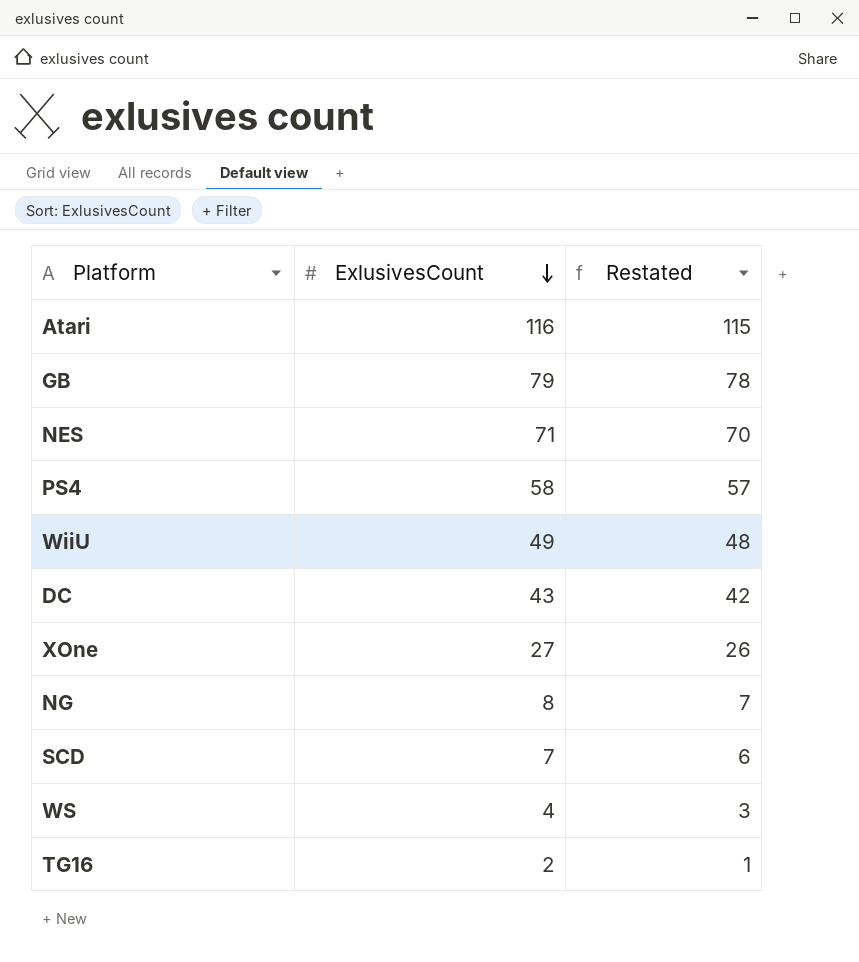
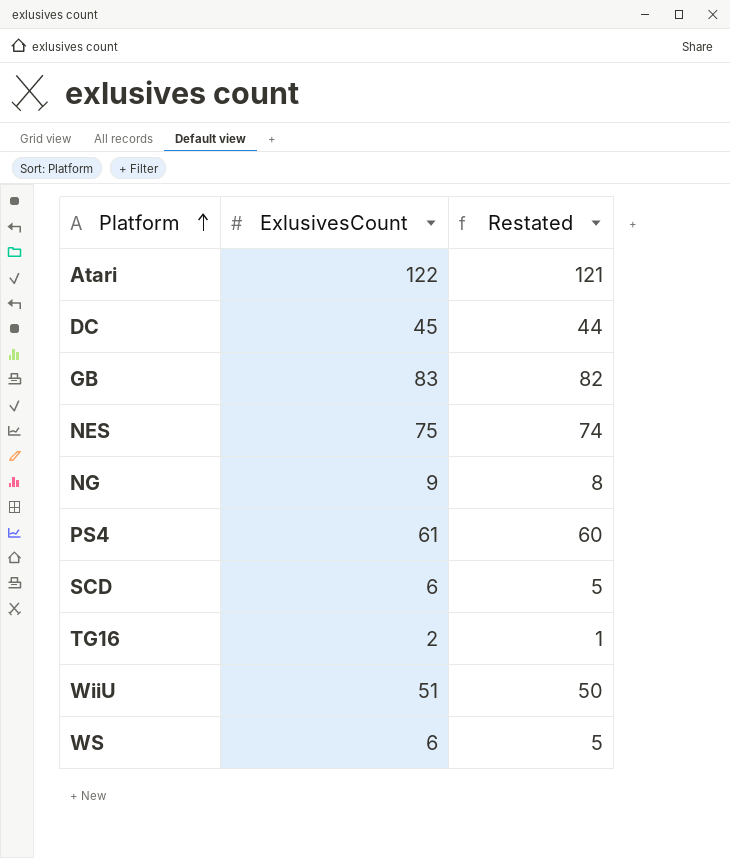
row order: ExlusivesCount descending -> Platform ascending
row XOne: 27 | 26 -> none
Atari | ExlusivesCount: 116 -> 122
Atari | Restated: 115 -> 121
DC | ExlusivesCount: 43 -> 45
DC | Restated: 42 -> 44
GB | ExlusivesCount: 79 -> 83
GB | Restated: 78 -> 82
NES | ExlusivesCount: 71 -> 75
NES | Restated: 70 -> 74
NG | ExlusivesCount: 8 -> 9
NG | Restated: 7 -> 8
PS4 | ExlusivesCount: 58 -> 61
PS4 | Restated: 57 -> 60
SCD | ExlusivesCount: 7 -> 6
SCD | Restated: 6 -> 5
WiiU | ExlusivesCount: 49 -> 51
WiiU | Restated: 48 -> 50
WS | ExlusivesCount: 4 -> 6
WS | Restated: 3 -> 5

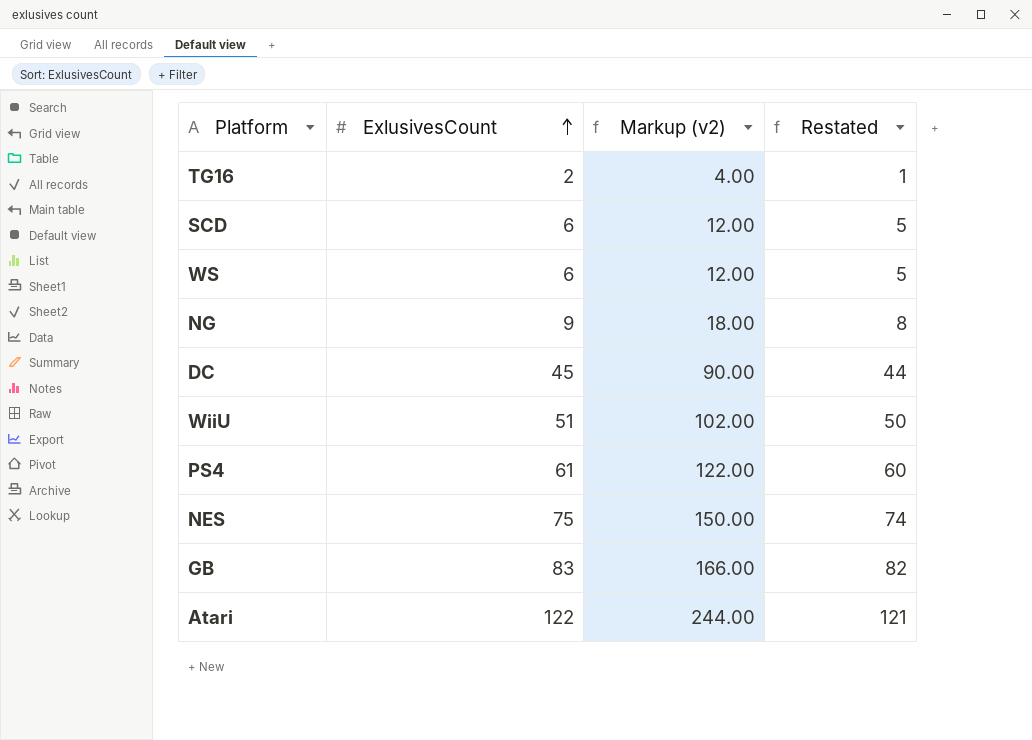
row order: Platform ascending -> ExlusivesCount ascending
column Markup (v2) | formula: none -> [ExlusivesCount] * 2

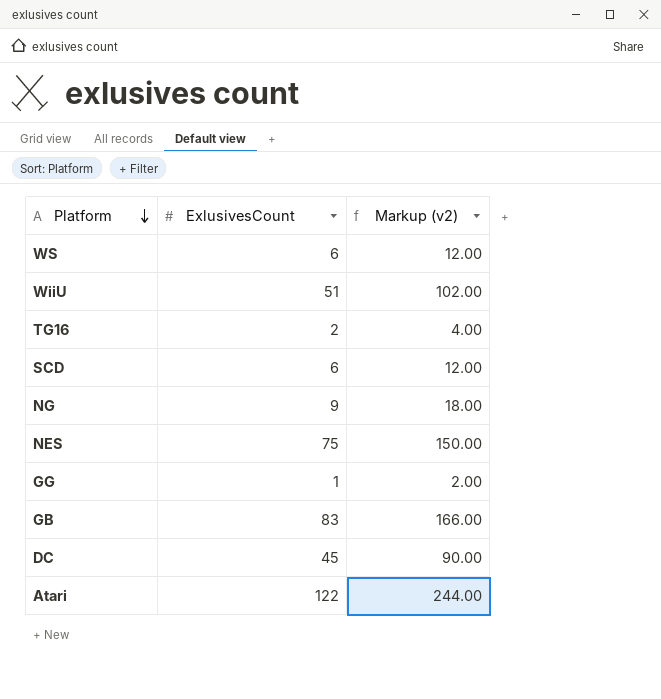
row order: ExlusivesCount ascending -> Platform descending
column Restated | formula: [ExlusivesCount] - 1 -> none
row PS4: 61 | 122.00 | 60 -> none
row GG: none -> 1 | 2.00

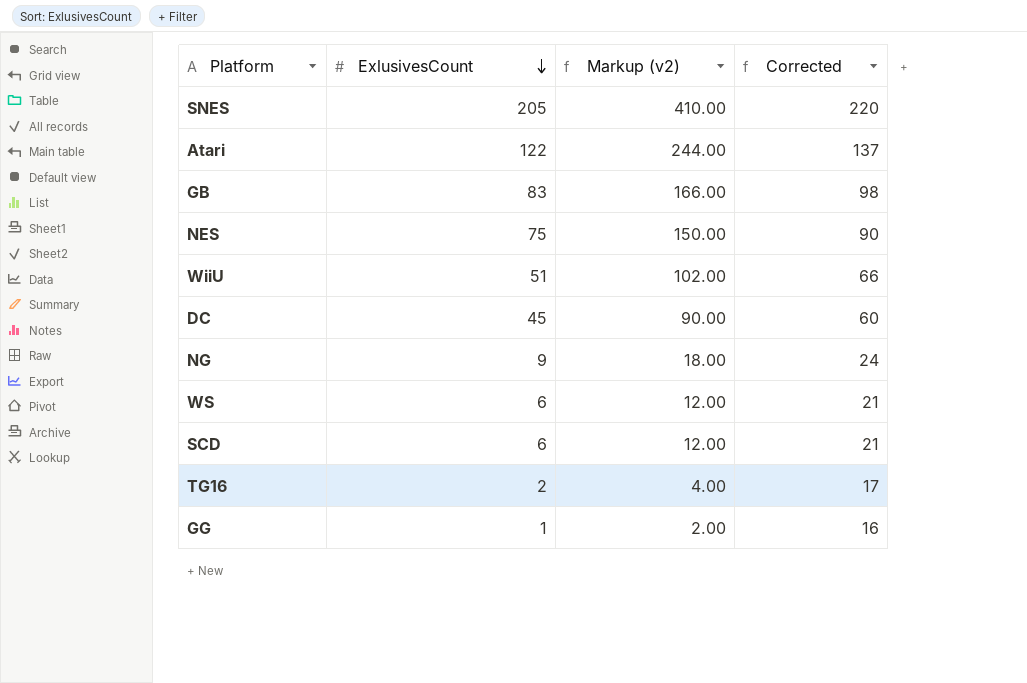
row order: Platform descending -> ExlusivesCount descending
column Corrected | formula: none -> [ExlusivesCount] + 15
row SNES: none -> 205 | 410.00 | 220

